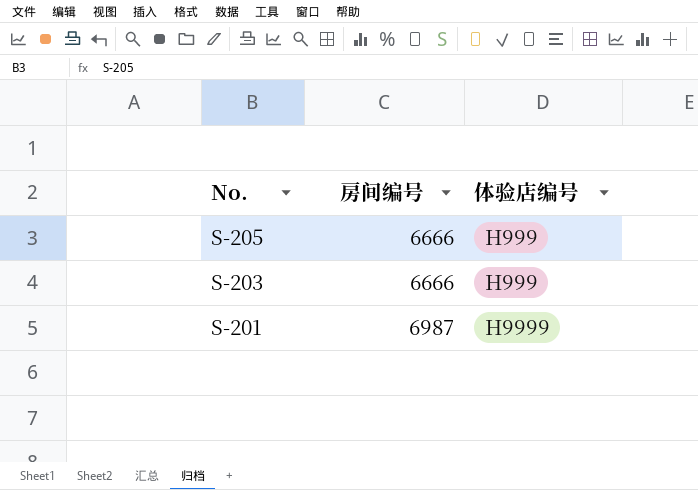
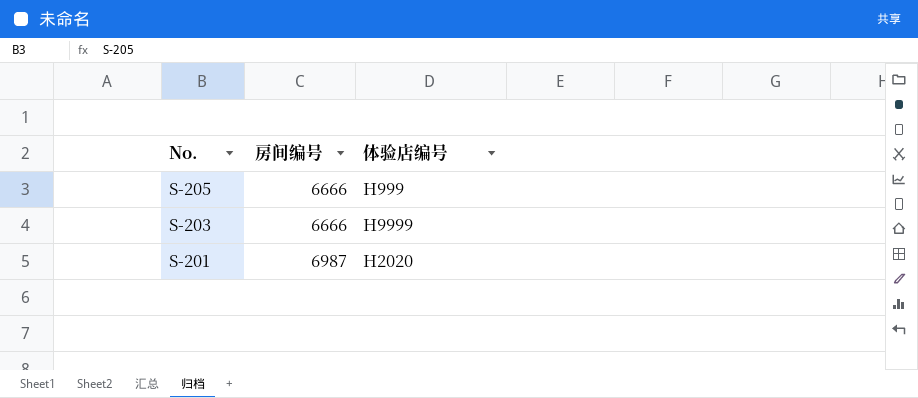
S-203 | 体验店编号: H999 -> H9999
S-201 | 体验店编号: H9999 -> H2020

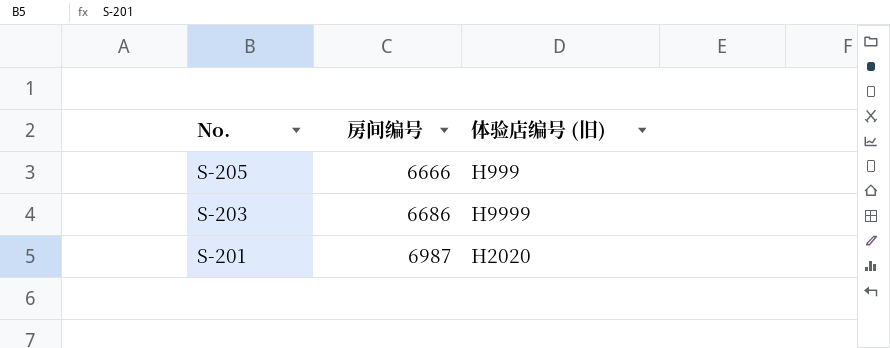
column name: 体验店编号 -> 体验店编号 (旧)
S-203 | 房间编号: 6666 -> 6686

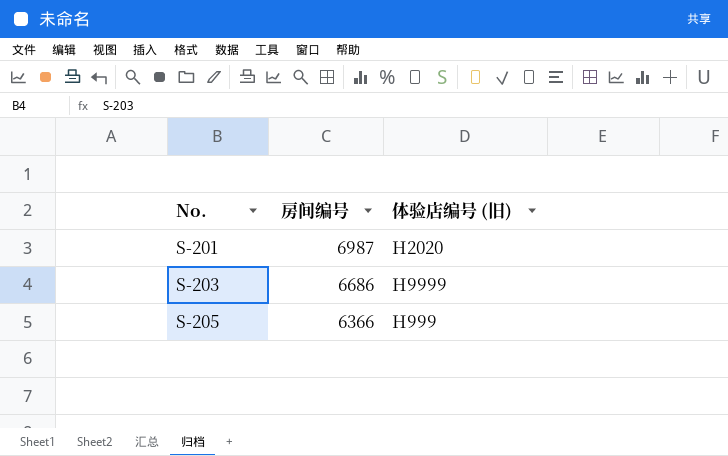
row order: No. descending -> No. ascending
S-205 | 房间编号: 6666 -> 6366

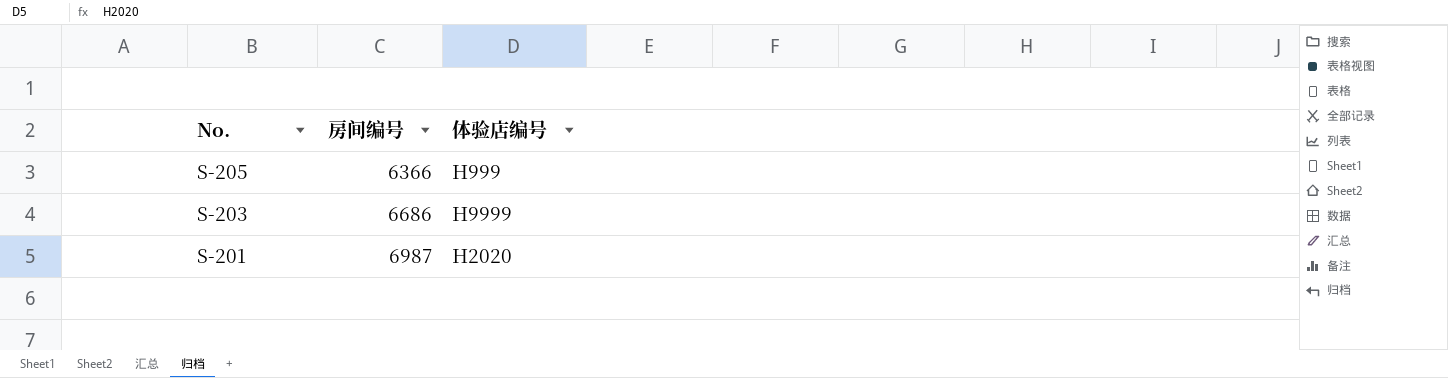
row order: No. ascending -> No. descending
column name: 体验店编号 (旧) -> 体验店编号

